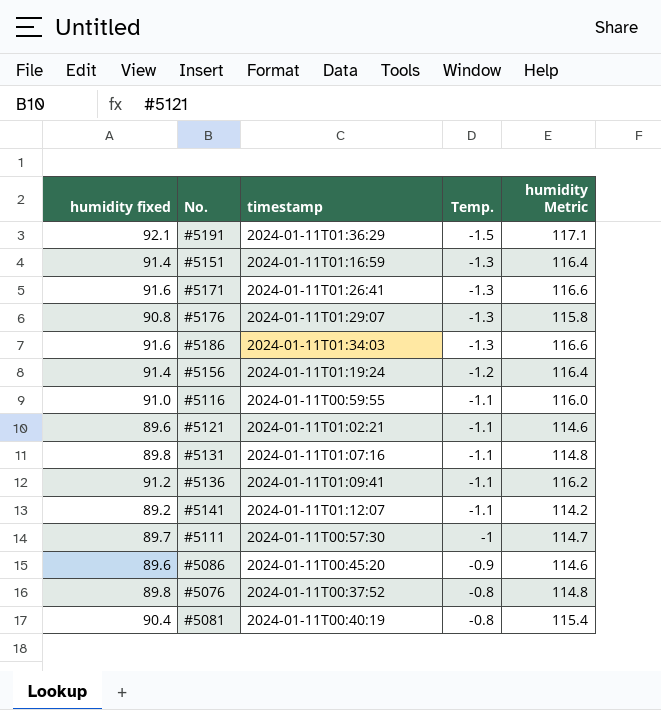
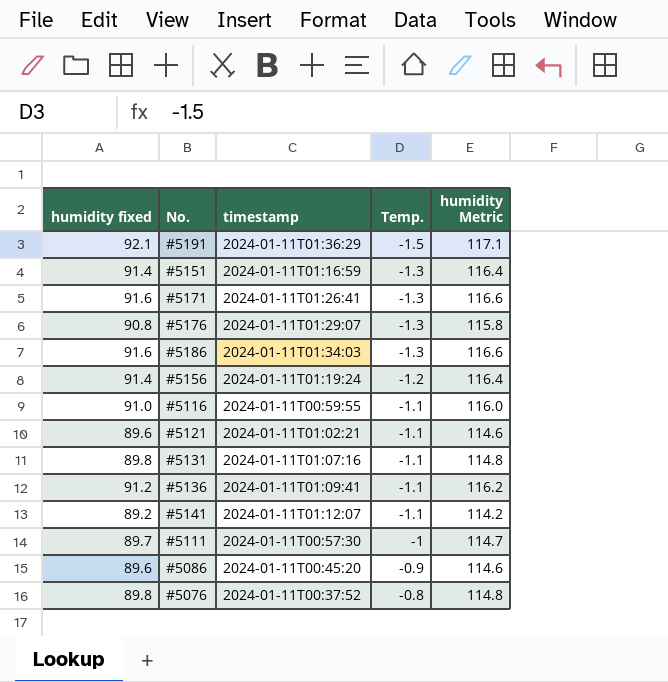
row #5081: 90.4 | 2024-01-11T00:40:19 | -0.8 | 115.4 -> none

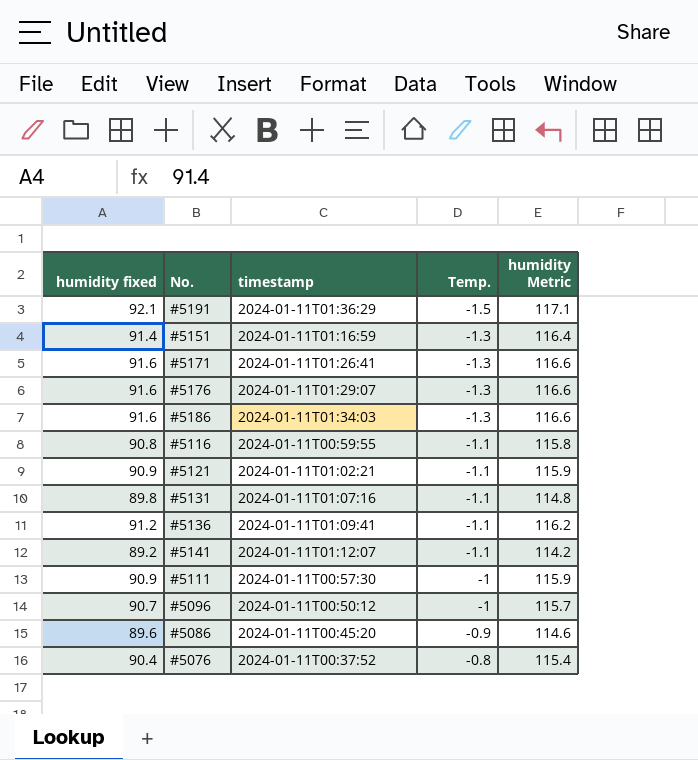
row #5156: 91.4 | 2024-01-11T01:19:24 | -1.2 | 116.4 -> none
#5176 | humidity fixed: 90.8 -> 91.6
#5176 | humidity Metric: 115.8 -> 116.6
#5116 | humidity fixed: 91.0 -> 90.8
#5116 | humidity Metric: 116.0 -> 115.8
#5121 | humidity fixed: 89.6 -> 90.9
#5121 | humidity Metric: 114.6 -> 115.9
#5111 | humidity fixed: 89.7 -> 90.9
#5111 | humidity Metric: 114.7 -> 115.9
row #5096: none -> 90.7 | 2024-01-11T00:50:12 | -1 | 115.7
#5076 | humidity fixed: 89.8 -> 90.4
#5076 | humidity Metric: 114.8 -> 115.4

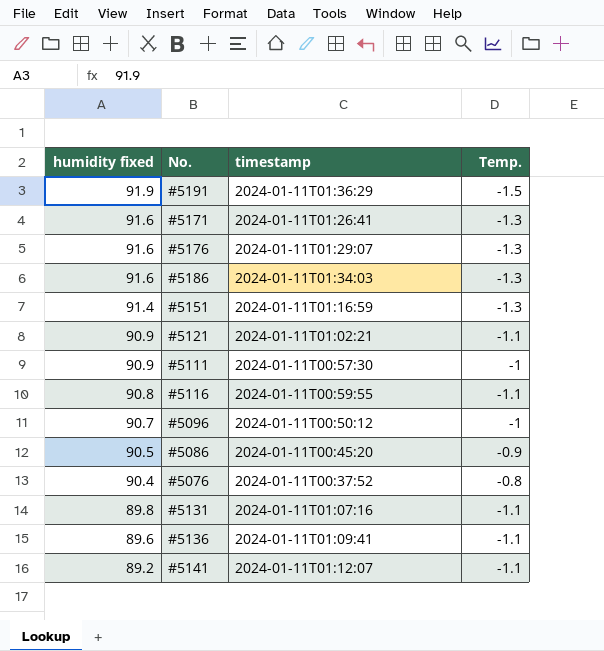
row order: Temp. ascending -> humidity fixed descending
column humidity Metric | formula: [humidity fixed] + 25 -> none
#5191 | humidity fixed: 92.1 -> 91.9
#5086 | humidity fixed: 89.6 -> 90.5
#5136 | humidity fixed: 91.2 -> 89.6

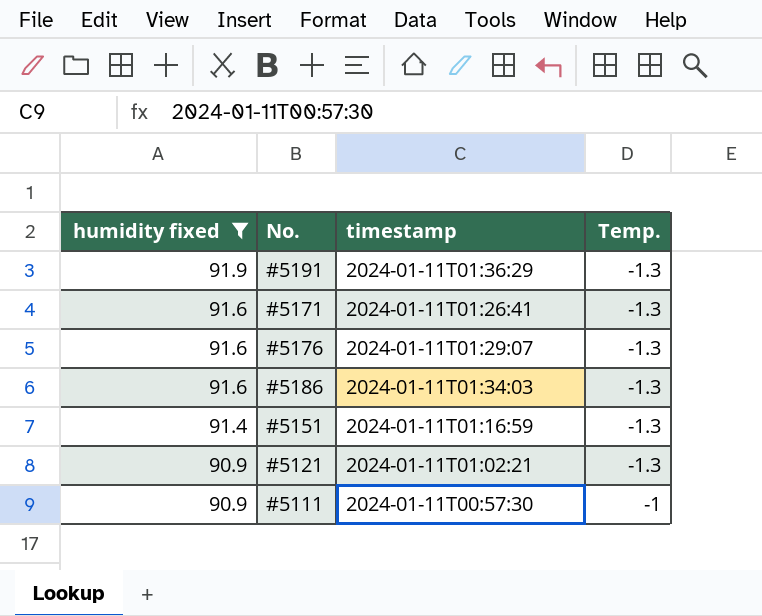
filter: none -> humidity fixed >= 90.9
#5191 | Temp.: -1.5 -> -1.3
#5121 | Temp.: -1.1 -> -1.3

